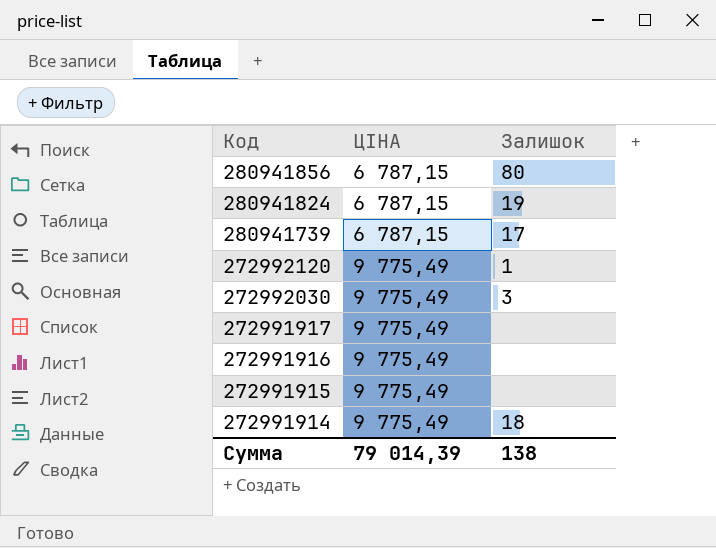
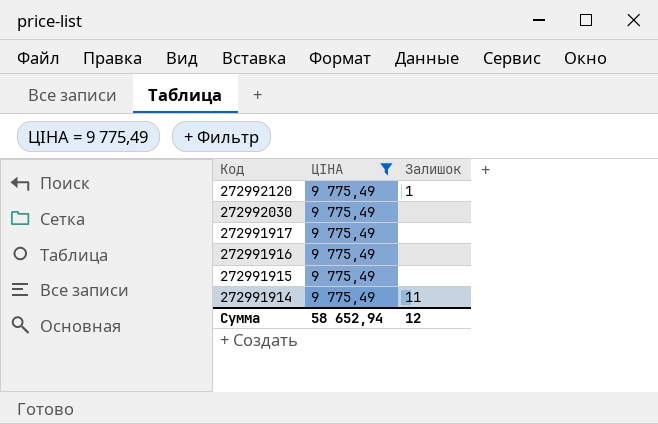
filter: none -> ЦІНА = 9 775,49
272992030 | Залишок: 3 -> none
272991914 | Залишок: 18 -> 11
Сумма | ЦІНА: 79 014,39 -> 58 652,94
Сумма | Залишок: 138 -> 12

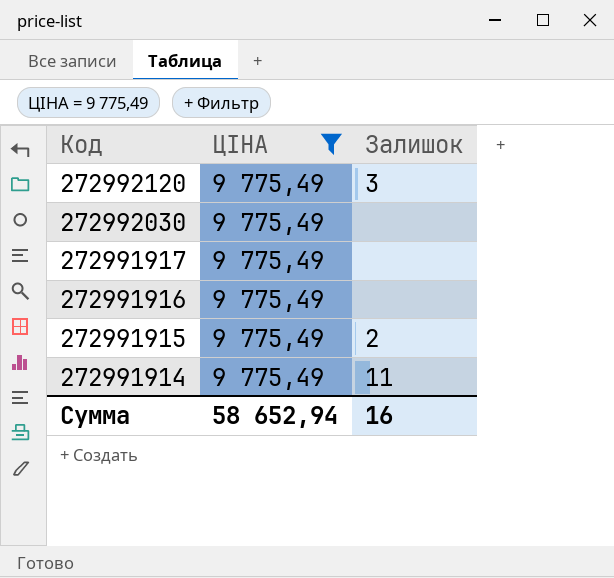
272992120 | Залишок: 1 -> 3
272991915 | Залишок: none -> 2
Сумма | Залишок: 12 -> 16

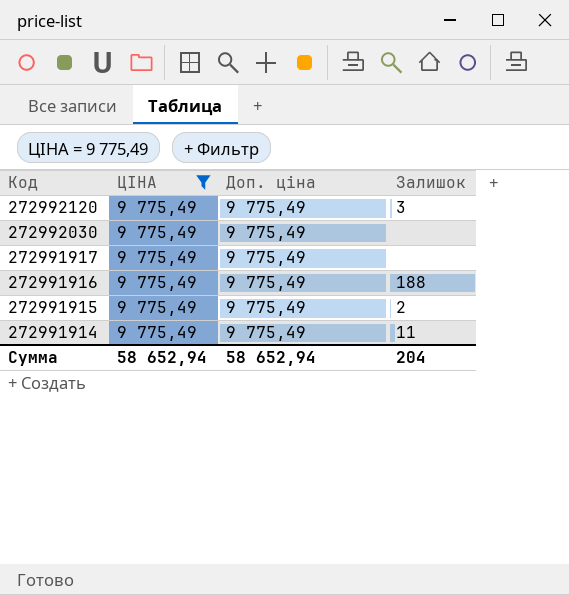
column Доп. ціна | position: none -> 3
272991916 | Залишок: none -> 188
Сумма | Залишок: 16 -> 204

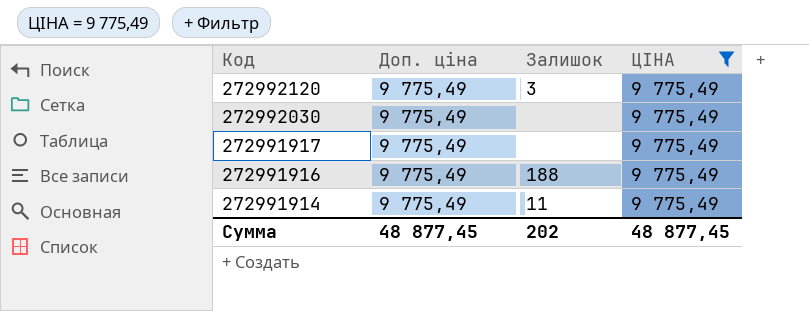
column ЦІНА | position: 2 -> 4
row 272991915: 9 775,49 | 9 775,49 | 2 -> none
Сумма | Доп. ціна: 58 652,94 -> 48 877,45
Сумма | Залишок: 204 -> 202
Сумма | ЦІНА: 58 652,94 -> 48 877,45

